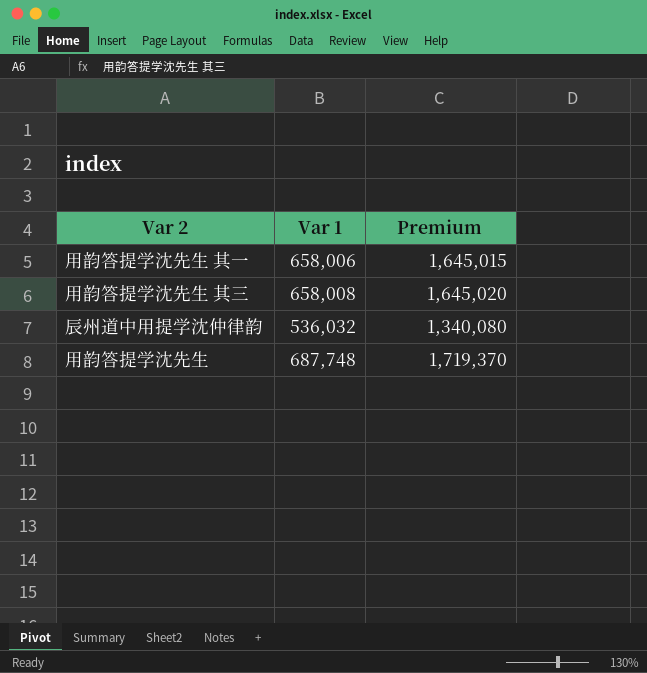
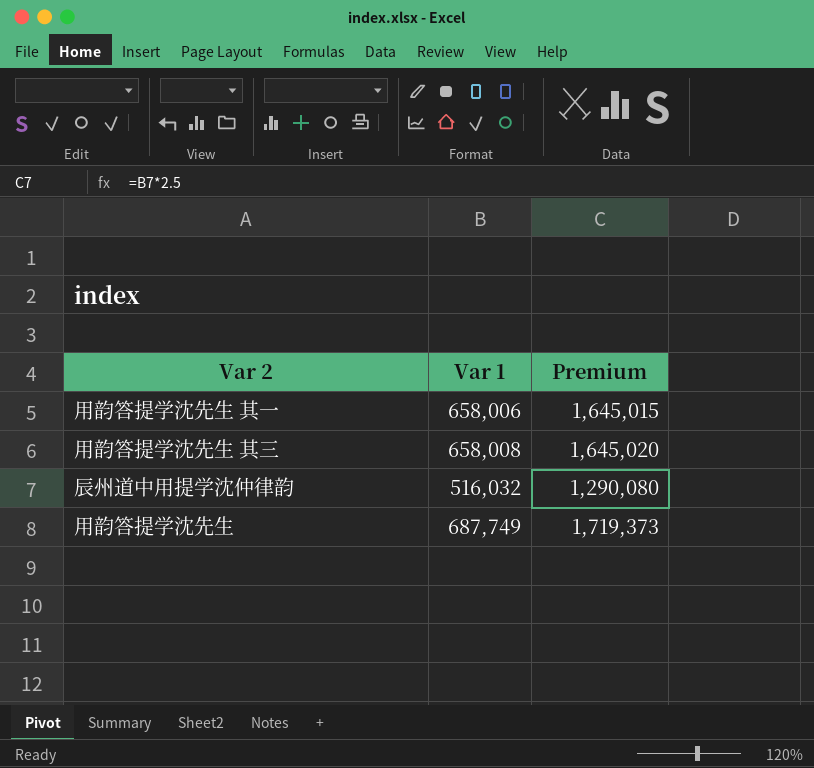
辰州道中用提学沈仲律韵 | Var 1: 536,032 -> 516,032
辰州道中用提学沈仲律韵 | Premium: 1,340,080 -> 1,290,080
用韵答提学沈先生 | Var 1: 687,748 -> 687,749
用韵答提学沈先生 | Premium: 1,719,370 -> 1,719,373

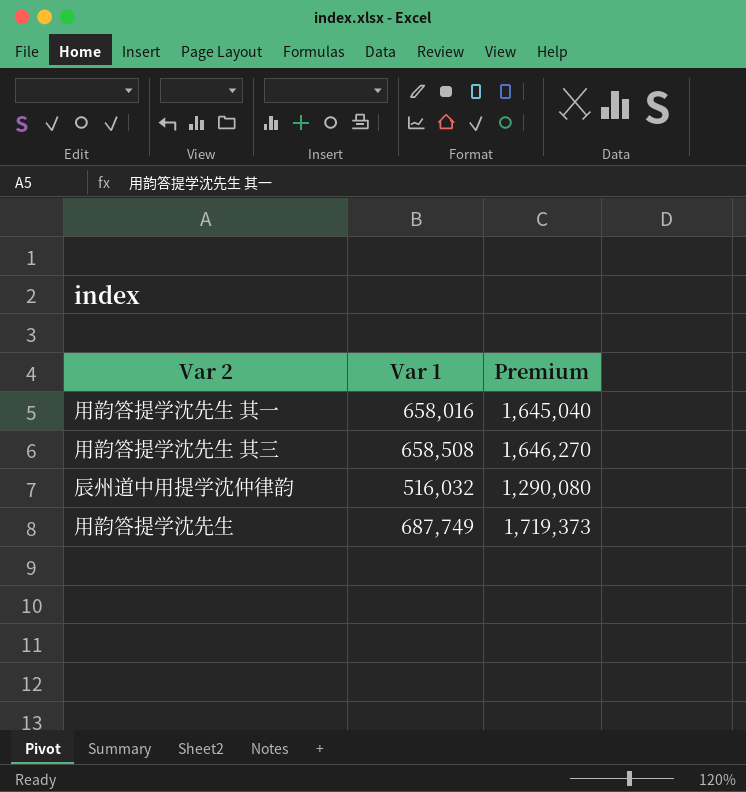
用韵答提学沈先生 其一 | Var 1: 658,006 -> 658,016
用韵答提学沈先生 其一 | Premium: 1,645,015 -> 1,645,040
用韵答提学沈先生 其三 | Var 1: 658,008 -> 658,508
用韵答提学沈先生 其三 | Premium: 1,645,020 -> 1,646,270

